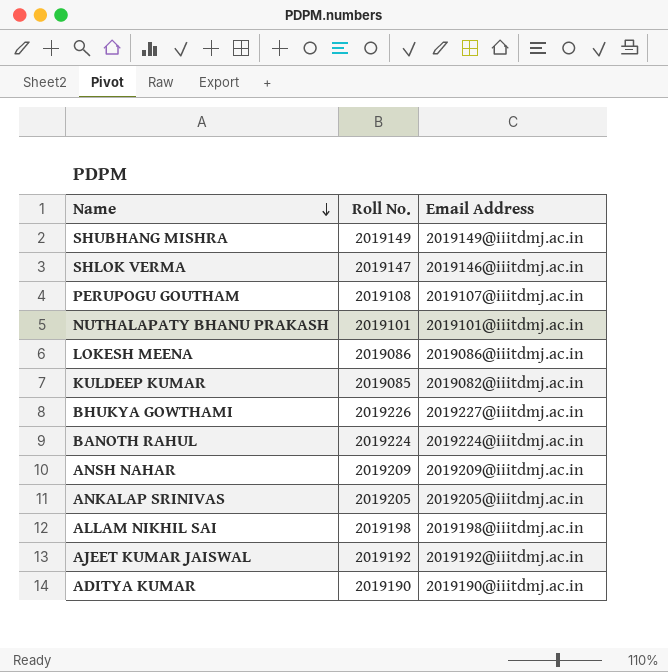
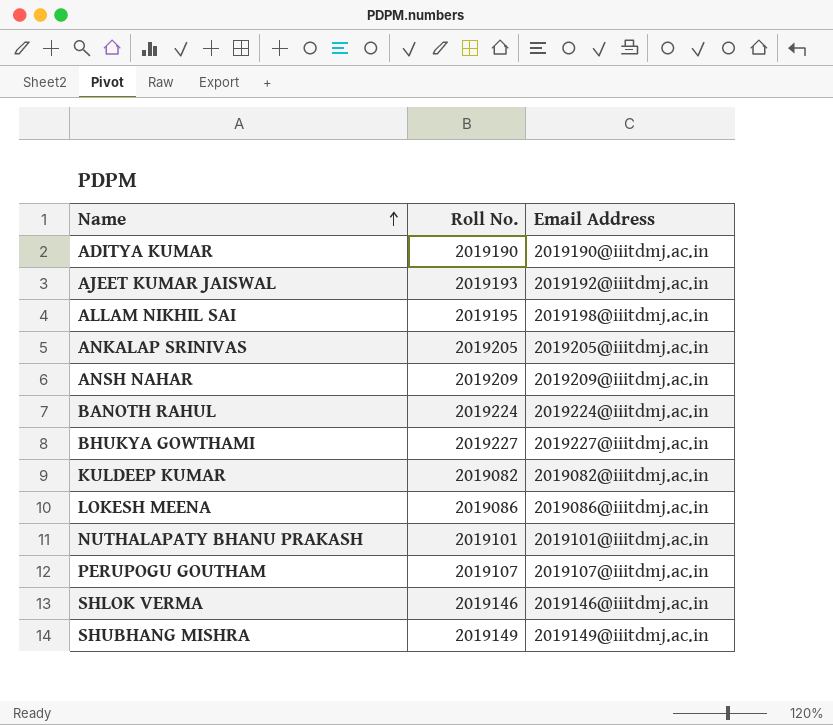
row order: Name descending -> Name ascending
AJEET KUMAR JAISWAL | Roll No.: 2019192 -> 2019193
ALLAM NIKHIL SAI | Roll No.: 2019198 -> 2019195
BHUKYA GOWTHAMI | Roll No.: 2019226 -> 2019227
KULDEEP KUMAR | Roll No.: 2019085 -> 2019082
PERUPOGU GOUTHAM | Roll No.: 2019108 -> 2019107
SHLOK VERMA | Roll No.: 2019147 -> 2019146

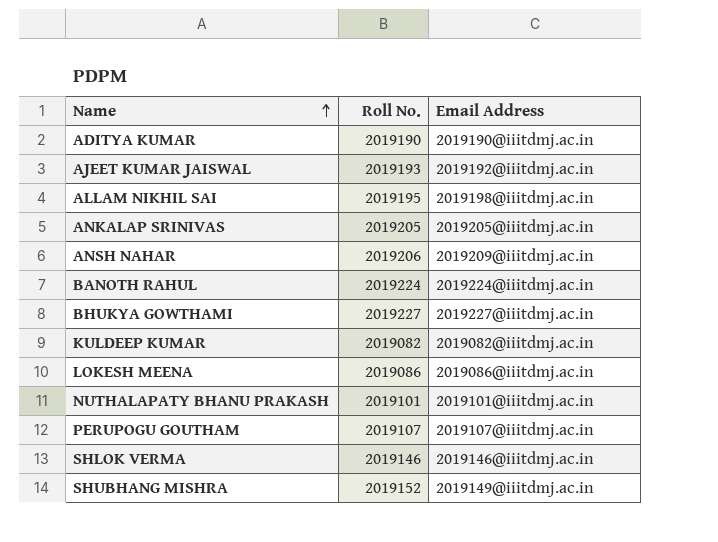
ANSH NAHAR | Roll No.: 2019209 -> 2019206
SHUBHANG MISHRA | Roll No.: 2019149 -> 2019152

